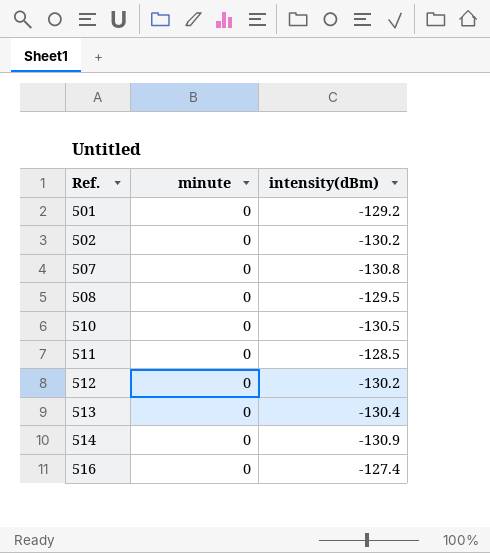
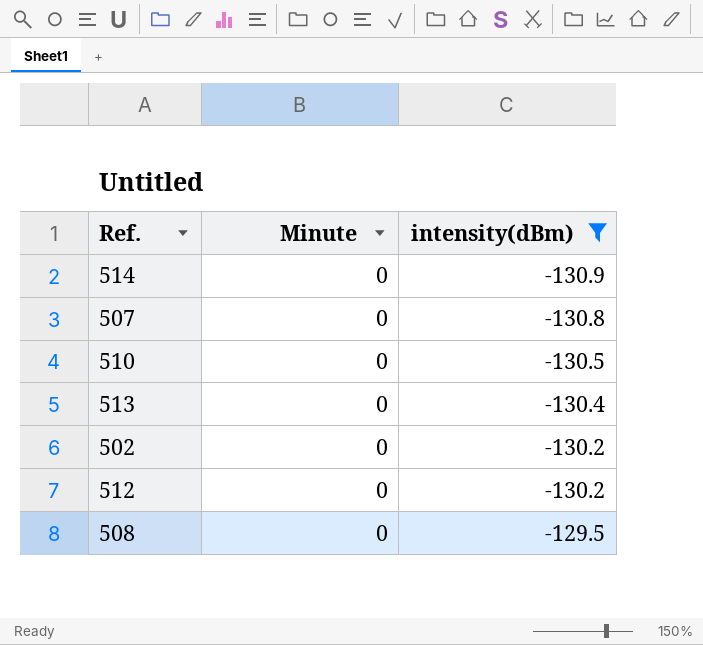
filter: none -> intensity(dBm) <= -129.5
row order: Ref. ascending -> intensity(dBm) ascending
column name: minute -> Minute

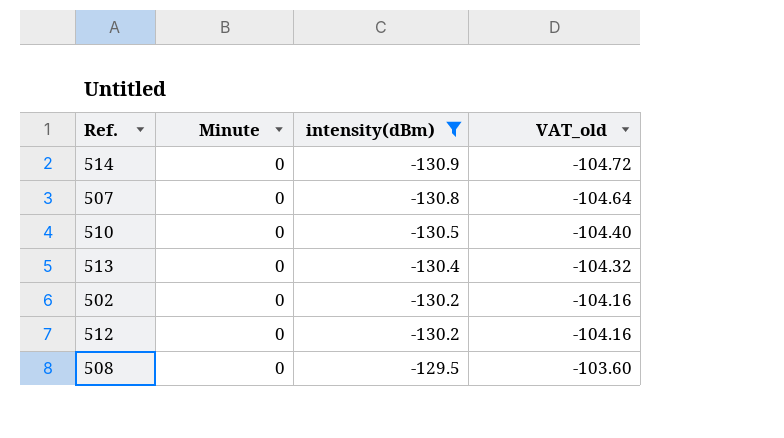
column VAT_old | formula: none -> [intensity(dBm)] * 0.8

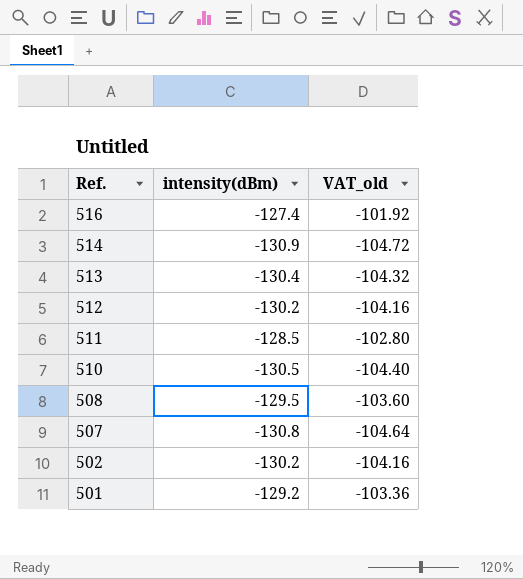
filter: intensity(dBm) <= -129.5 -> none
row order: intensity(dBm) ascending -> Ref. descending
column Minute | position: 2 -> none

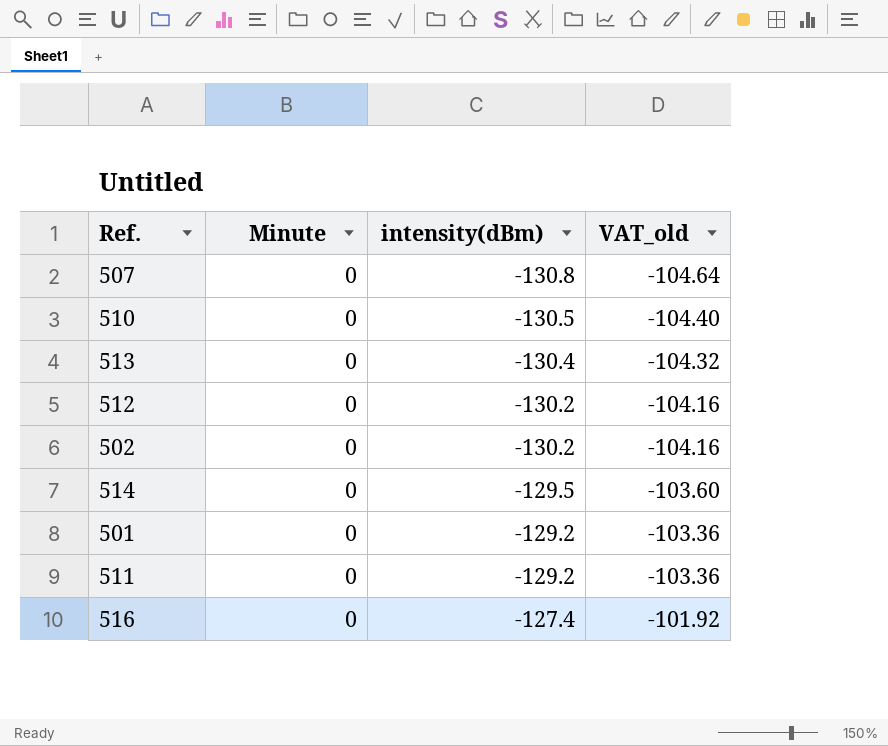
row order: Ref. descending -> intensity(dBm) ascending
column Minute | position: none -> 2
row 508: -129.5 | -103.60 -> none
514 | intensity(dBm): -130.9 -> -129.5
514 | VAT_old: -104.72 -> -103.60
511 | intensity(dBm): -128.5 -> -129.2
511 | VAT_old: -102.80 -> -103.36

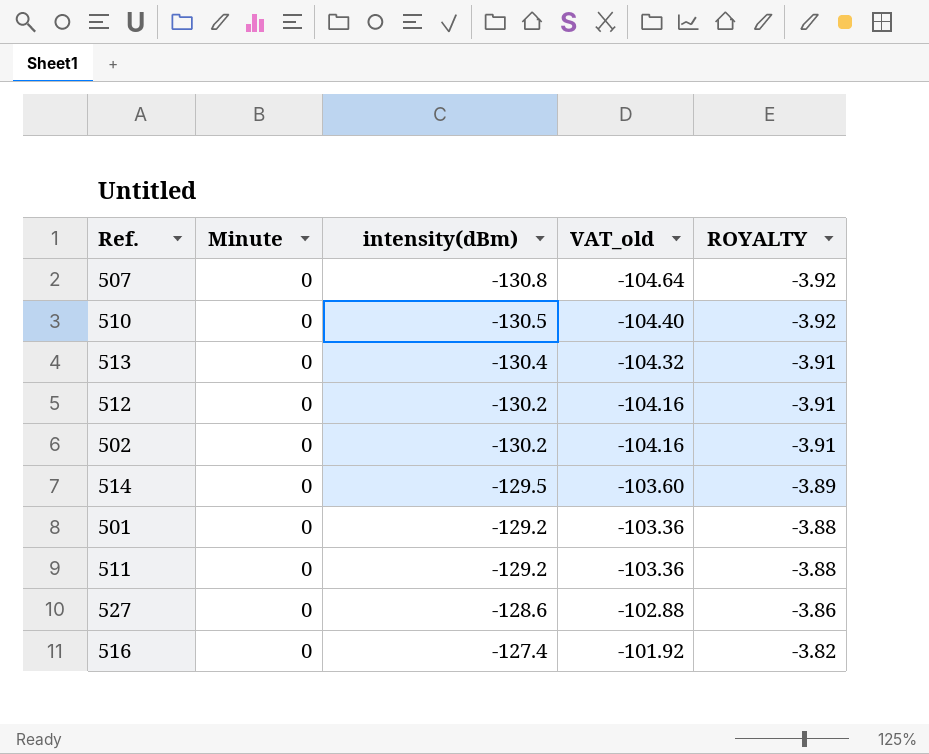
column ROYALTY | formula: none -> [intensity(dBm)] * 0.03
row 527: none -> 0 | -128.6 | -102.88 | -3.86

